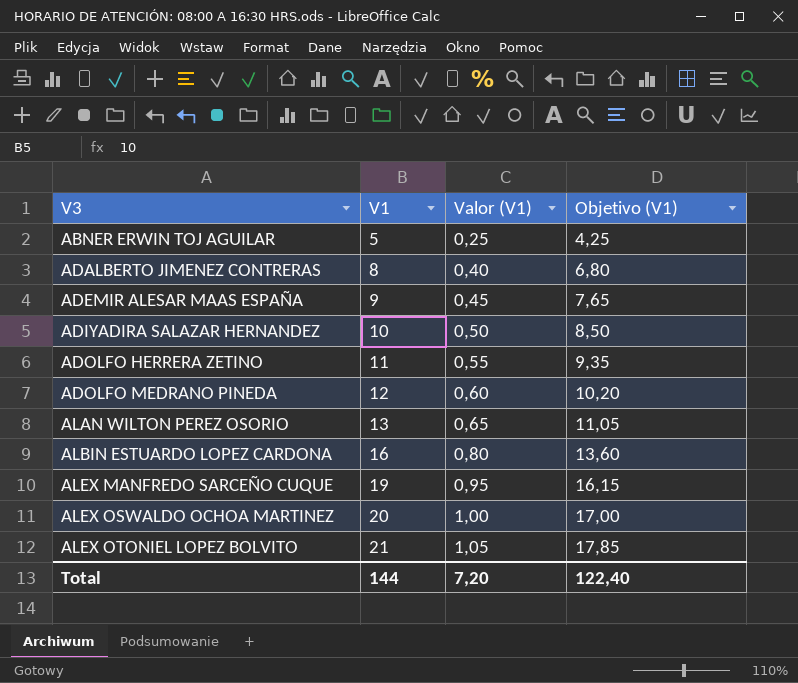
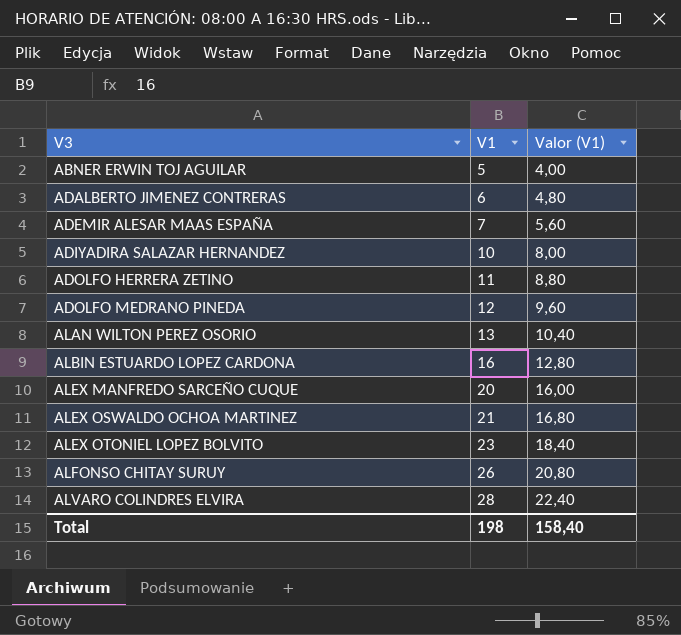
column Objetivo (V1) | formula: [V1] * 0,85 -> none
column Valor (V1) | formula: [V1] * 0,05 -> [V1] * 0,8
ADALBERTO JIMENEZ CONTRERAS | V1: 8 -> 6
ADEMIR ALESAR MAAS ESPAÑA | V1: 9 -> 7
ALEX MANFREDO SARCEÑO CUQUE | V1: 19 -> 20
ALEX OSWALDO OCHOA MARTINEZ | V1: 20 -> 21
ALEX OTONIEL LOPEZ BOLVITO | V1: 21 -> 23
row ALFONSO CHITAY SURUY: none -> 26 | 20,80
row ALVARO COLINDRES ELVIRA: none -> 28 | 22,40
Total | V1: 144 -> 198
Total | Valor (V1): 7,20 -> 158,40

